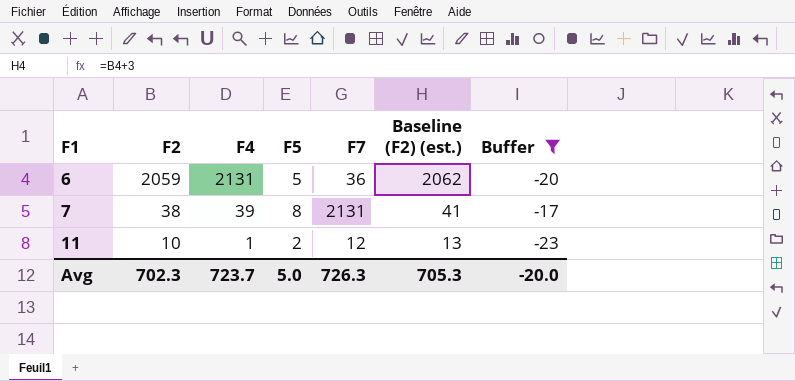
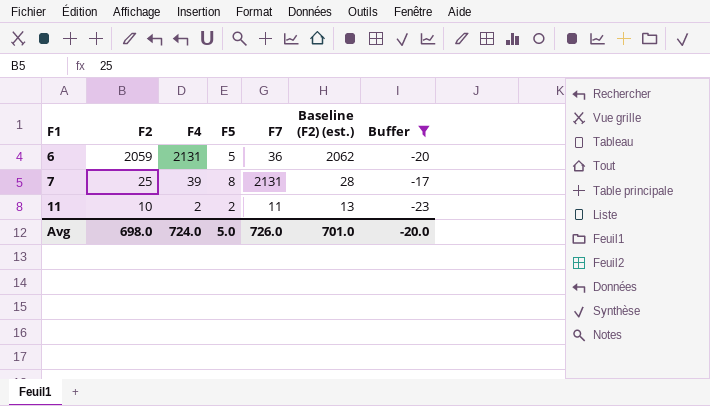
7 | F2: 38 -> 25
7 | Baseline (F2) (est.): 41 -> 28
11 | F4: 1 -> 2
11 | F7: 12 -> 11
Avg | F2: 702.3 -> 698.0
Avg | F4: 723.7 -> 724.0
Avg | F7: 726.3 -> 726.0
Avg | Baseline (F2) (est.): 705.3 -> 701.0

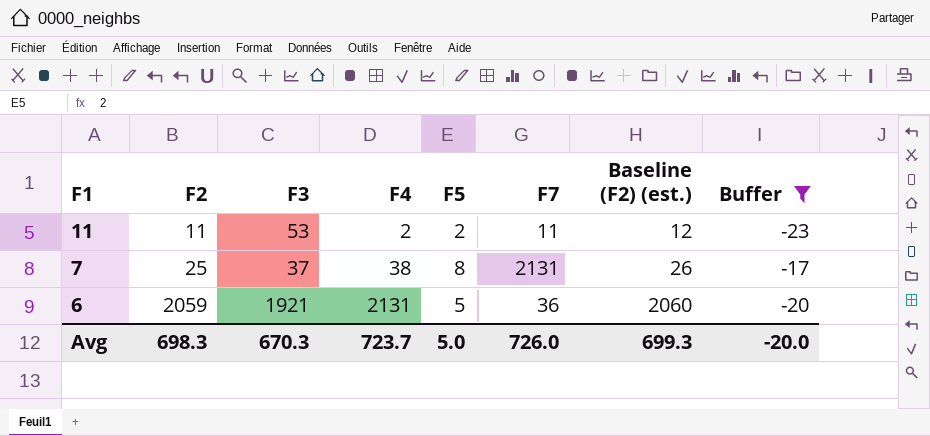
row order: F1 ascending -> F1 descending
column F3 | position: none -> 3
column Baseline (F2) (est.) | formula: [F2] + 3 -> [F2] + 1
11 | F2: 10 -> 11
7 | F4: 39 -> 38
Avg | F2: 698.0 -> 698.3
Avg | F4: 724.0 -> 723.7
Avg | Baseline (F2) (est.): 701.0 -> 699.3

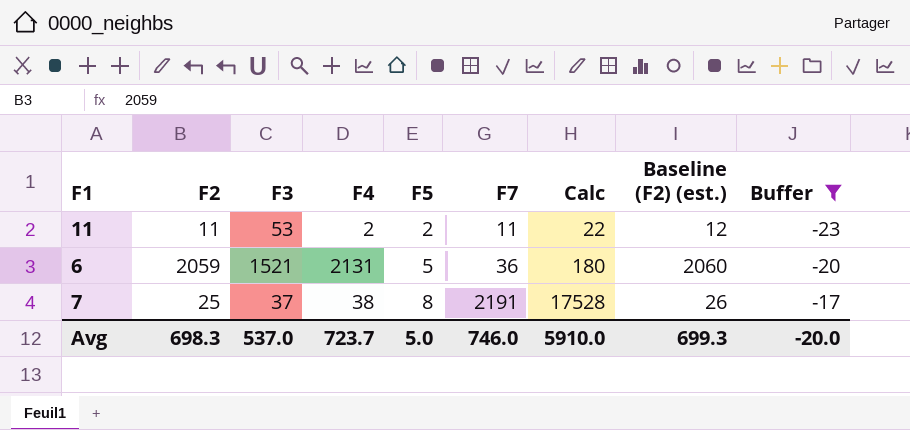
row order: F1 descending -> F5 ascending
column Calc | formula: none -> [F5] * [F7]
6 | F3: 1921 -> 1521
7 | F7: 2131 -> 2191
Avg | F3: 670.3 -> 537.0
Avg | F7: 726.0 -> 746.0

